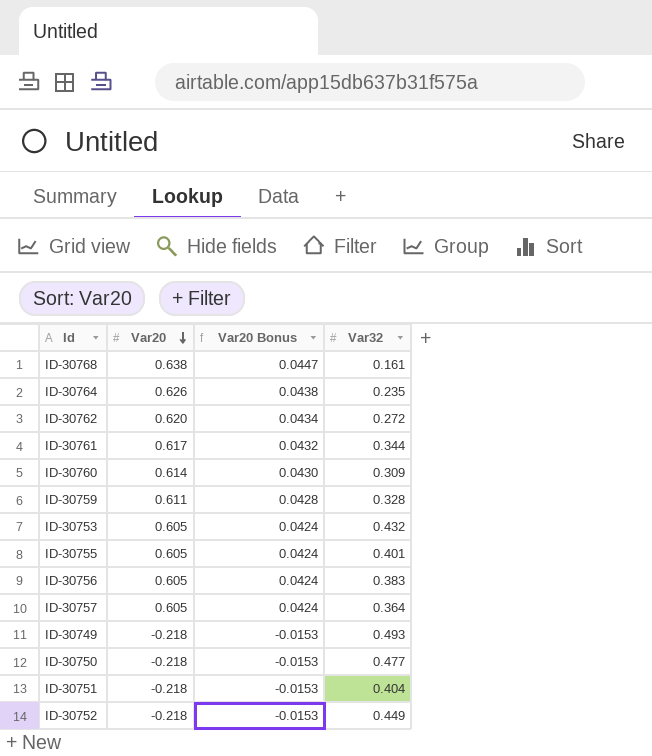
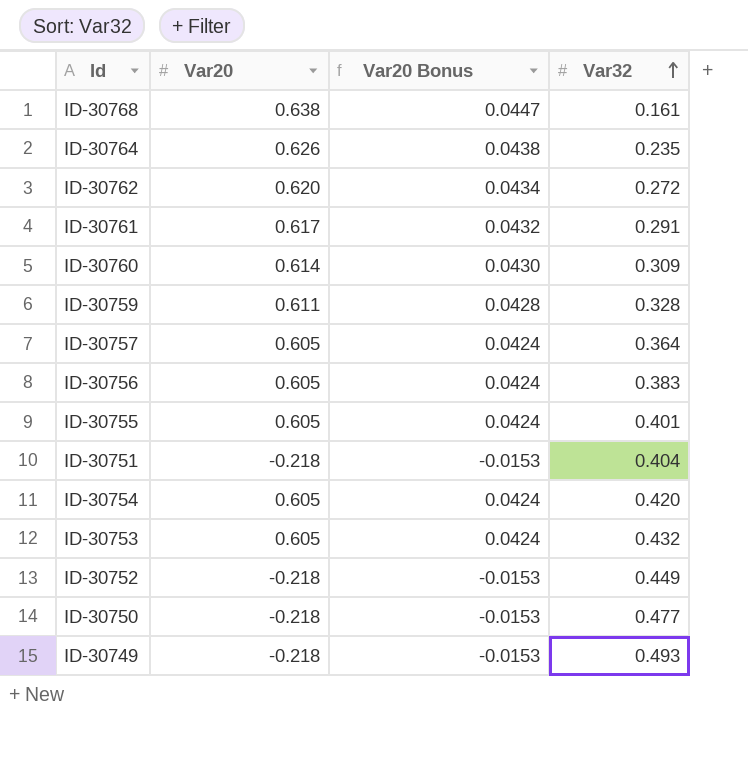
row order: Var20 descending -> Var32 ascending
ID-30761 | Var32: 0.344 -> 0.291
row ID-30754: none -> 0.605 | 0.0424 | 0.420

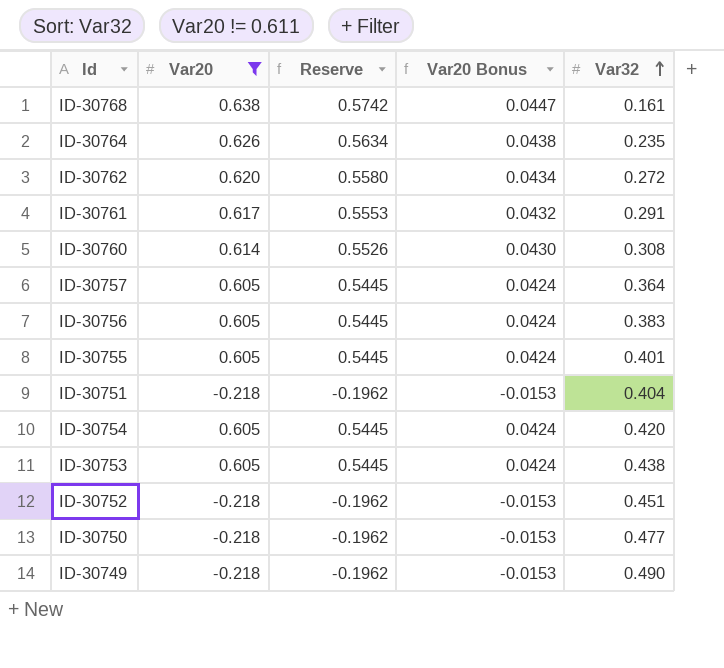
filter: none -> Var20 != 0.611
column Reserve | formula: none -> [Var20] * 0.9
ID-30760 | Var32: 0.309 -> 0.308
ID-30753 | Var32: 0.432 -> 0.438
ID-30752 | Var32: 0.449 -> 0.451
ID-30749 | Var32: 0.493 -> 0.490

